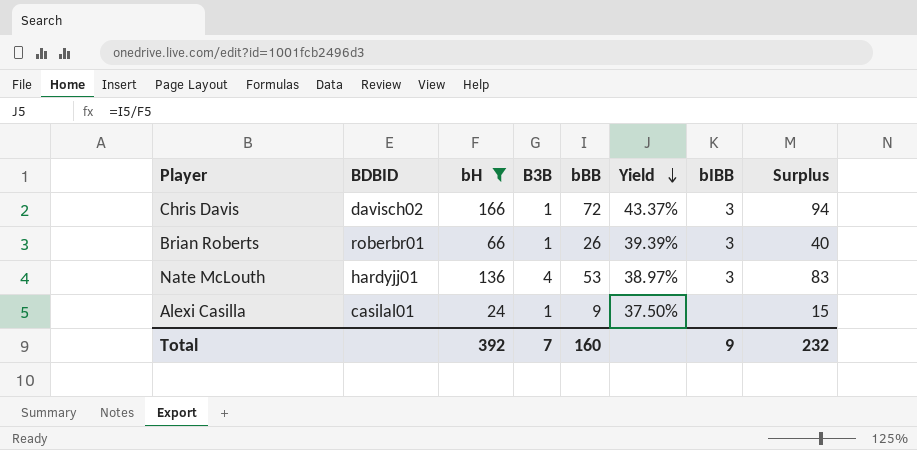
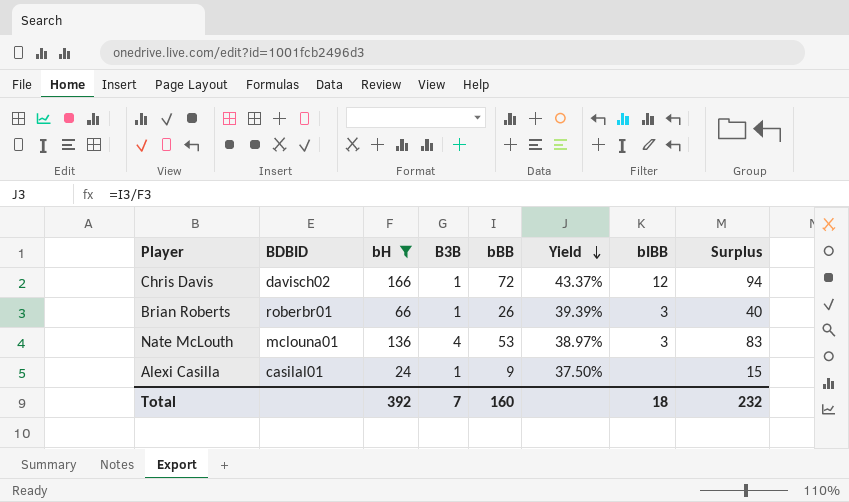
Chris Davis | bIBB: 3 -> 12
Nate McLouth | BDBID: hardyjj01 -> mclouna01
Total | bIBB: 9 -> 18

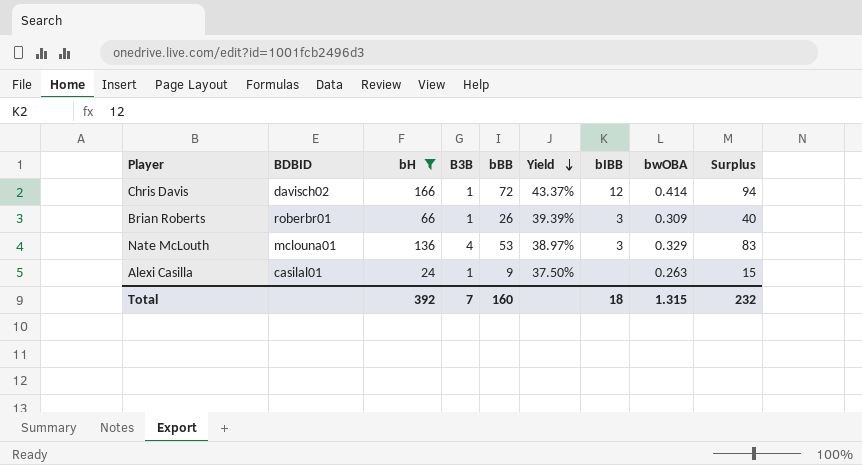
column bwOBA | position: none -> 8

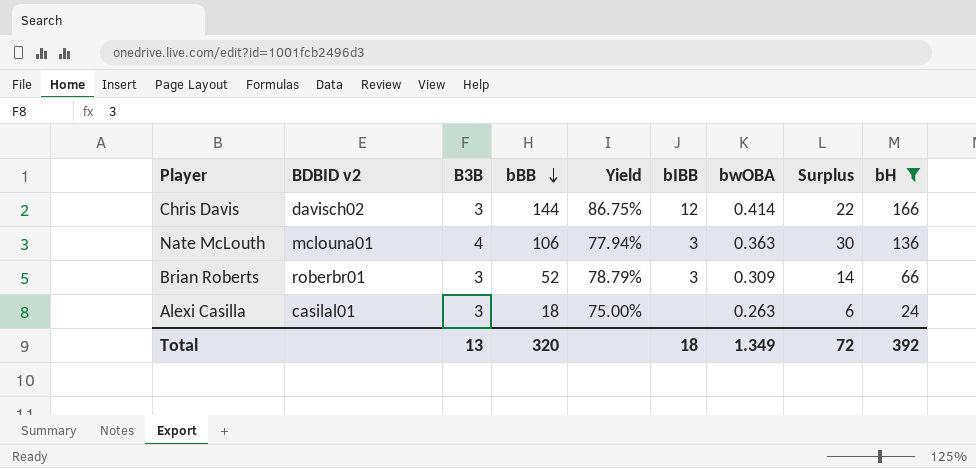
row order: Yield descending -> bBB descending
column name: BDBID -> BDBID v2
column bH | position: 3 -> 9
Chris Davis | B3B: 1 -> 3
Chris Davis | bBB: 72 -> 144
Chris Davis | Yield: 43.37% -> 86.75%
Chris Davis | Surplus: 94 -> 22
Nate McLouth | bBB: 53 -> 106
Nate McLouth | Yield: 38.97% -> 77.94%
Nate McLouth | bwOBA: 0.329 -> 0.363
Nate McLouth | Surplus: 83 -> 30
Brian Roberts | B3B: 1 -> 3
Brian Roberts | bBB: 26 -> 52
Brian Roberts | Yield: 39.39% -> 78.79%
Brian Roberts | Surplus: 40 -> 14
Alexi Casilla | B3B: 1 -> 3
Alexi Casilla | bBB: 9 -> 18
Alexi Casilla | Yield: 37.50% -> 75.00%
Alexi Casilla | Surplus: 15 -> 6
Total | B3B: 7 -> 13
Total | bBB: 160 -> 320
Total | bwOBA: 1.315 -> 1.349
Total | Surplus: 232 -> 72

